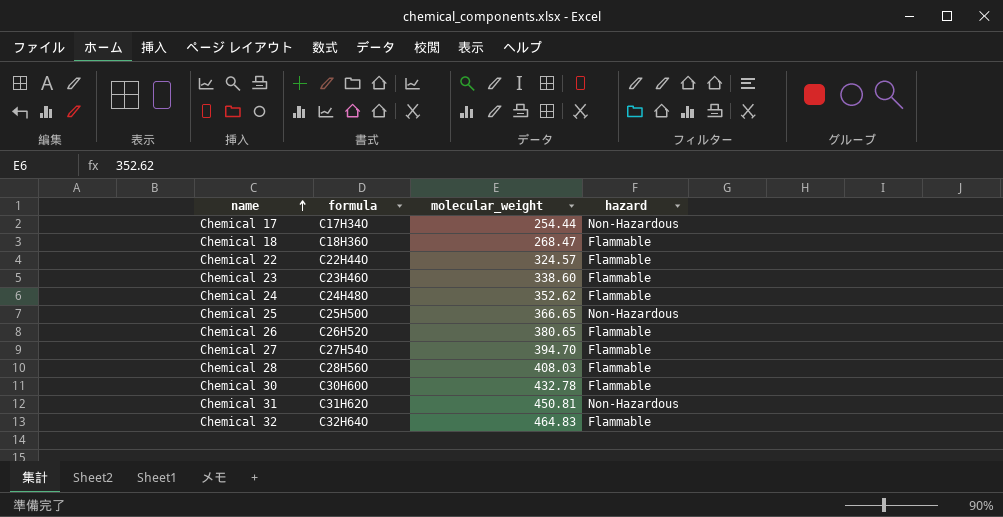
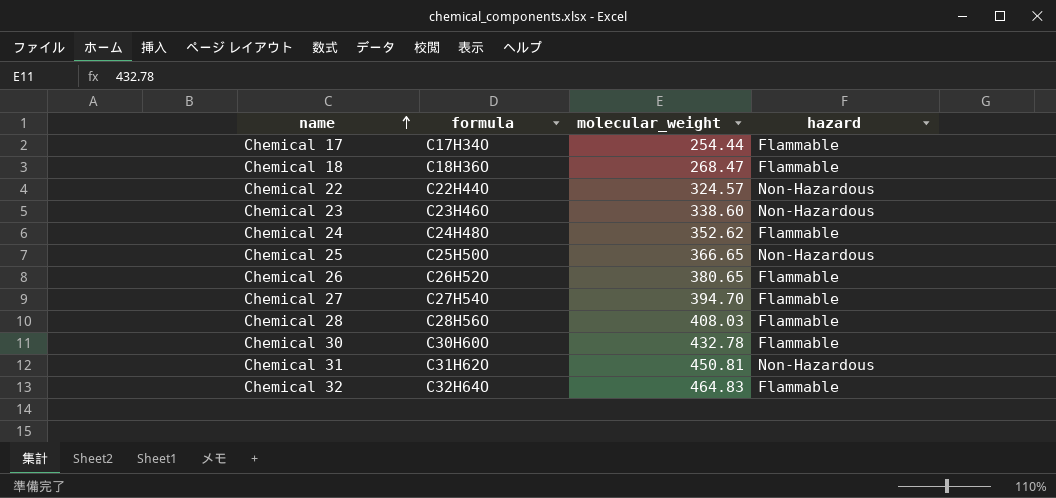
Chemical 17 | hazard: Non-Hazardous -> Flammable
Chemical 22 | hazard: Flammable -> Non-Hazardous
Chemical 23 | hazard: Flammable -> Non-Hazardous

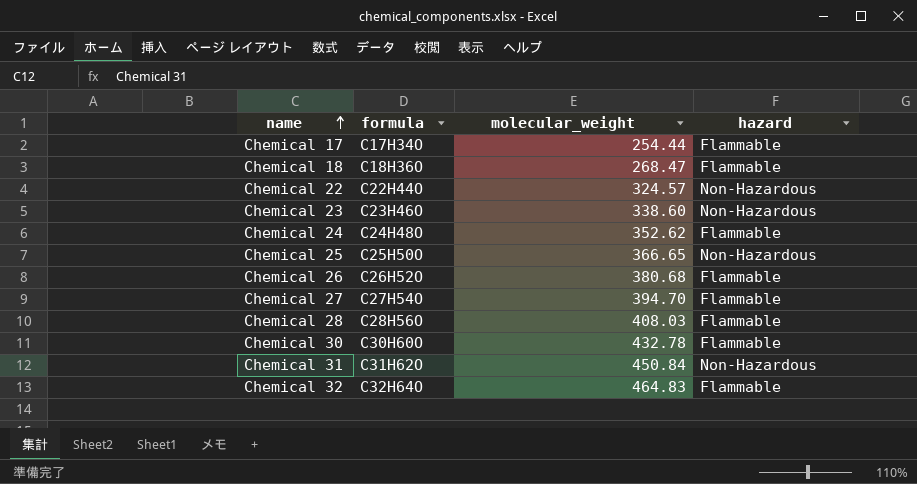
Chemical 26 | molecular_weight: 380.65 -> 380.68
Chemical 31 | molecular_weight: 450.81 -> 450.84

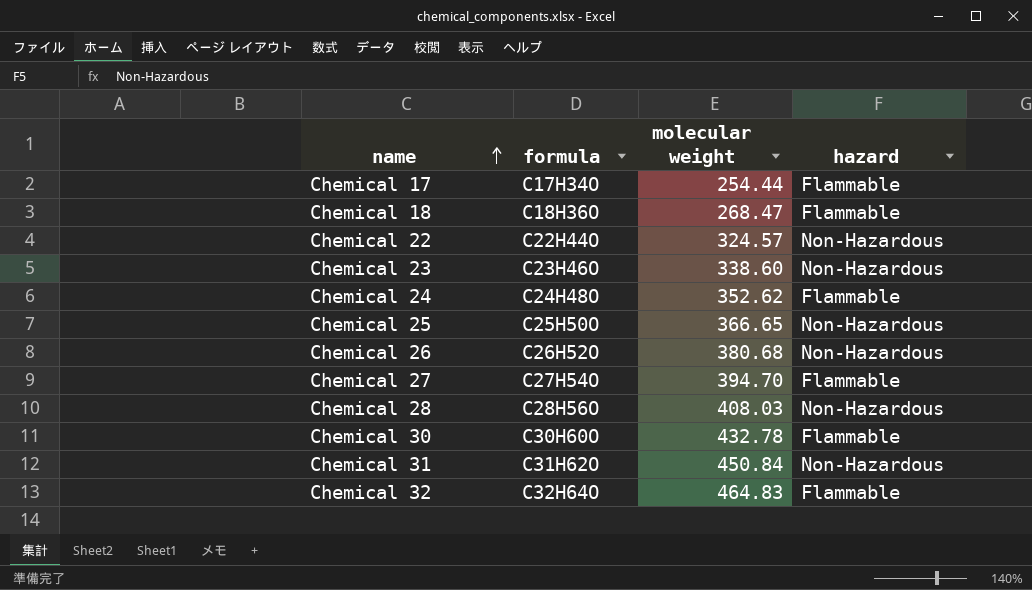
column name: molecular_weight -> molecular weight
Chemical 26 | hazard: Flammable -> Non-Hazardous
Chemical 28 | hazard: Flammable -> Non-Hazardous

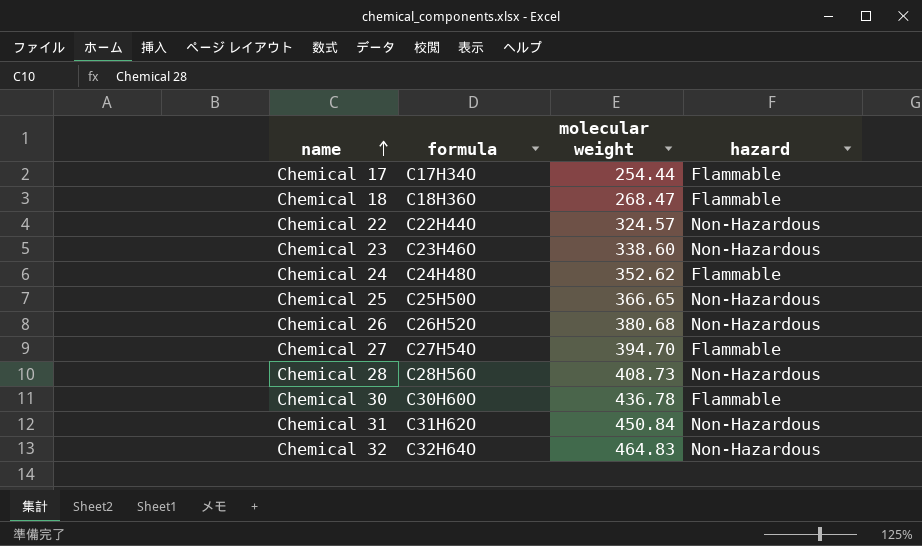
Chemical 28 | molecular weight: 408.03 -> 408.73
Chemical 30 | molecular weight: 432.78 -> 436.78
Chemical 32 | hazard: Flammable -> Non-Hazardous

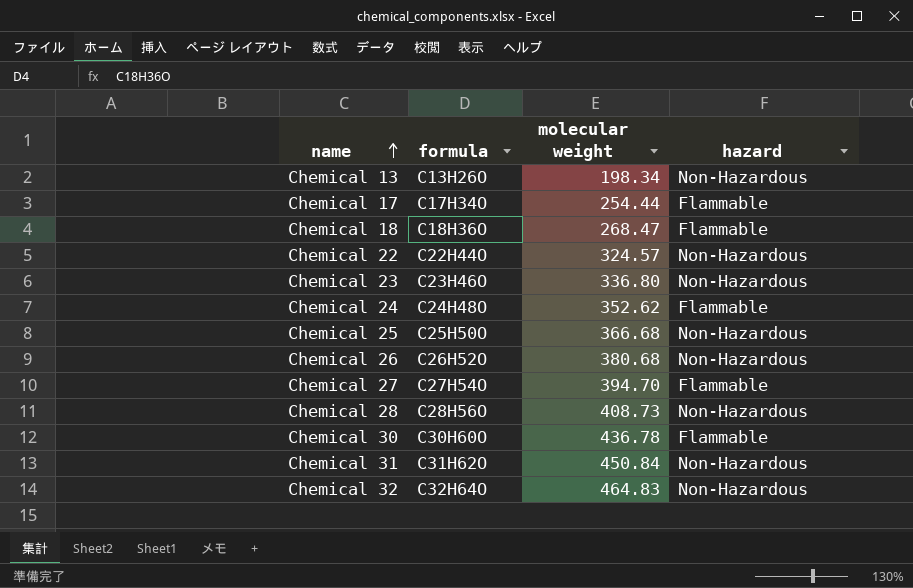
row Chemical 13: none -> C13H26O | 198.34 | Non-Hazardous
Chemical 23 | molecular weight: 338.60 -> 336.80
Chemical 25 | molecular weight: 366.65 -> 366.68

